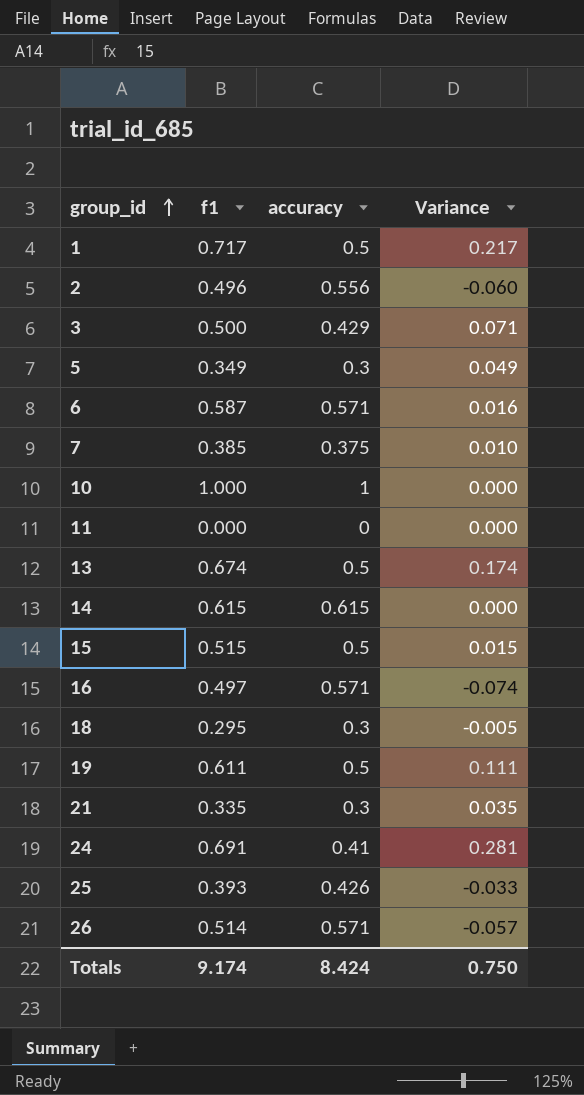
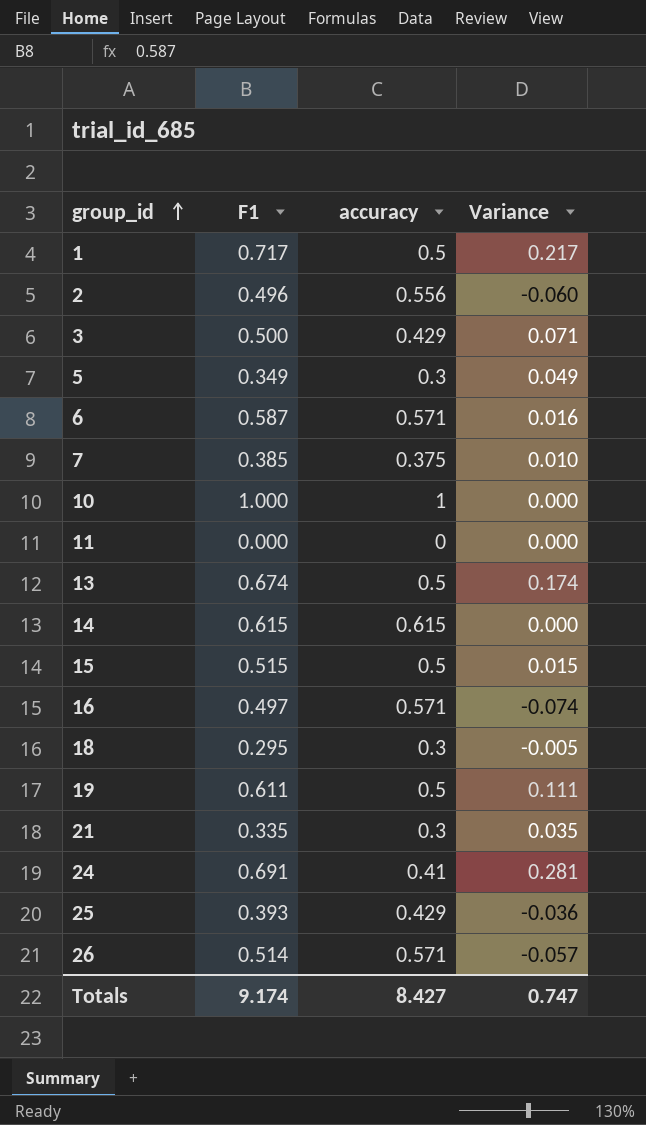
column name: f1 -> F1
25 | accuracy: 0.426 -> 0.429
25 | Variance: -0.033 -> -0.036
Totals | accuracy: 8.424 -> 8.427
Totals | Variance: 0.750 -> 0.747

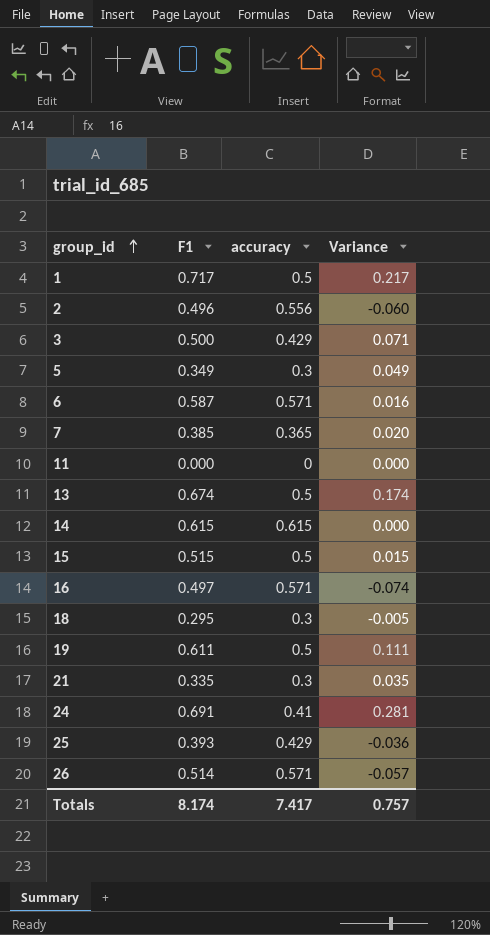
row 10: 1.000 | 1 | 0.000 -> none
7 | accuracy: 0.375 -> 0.365
7 | Variance: 0.010 -> 0.020
Totals | F1: 9.174 -> 8.174
Totals | accuracy: 8.427 -> 7.417
Totals | Variance: 0.747 -> 0.757

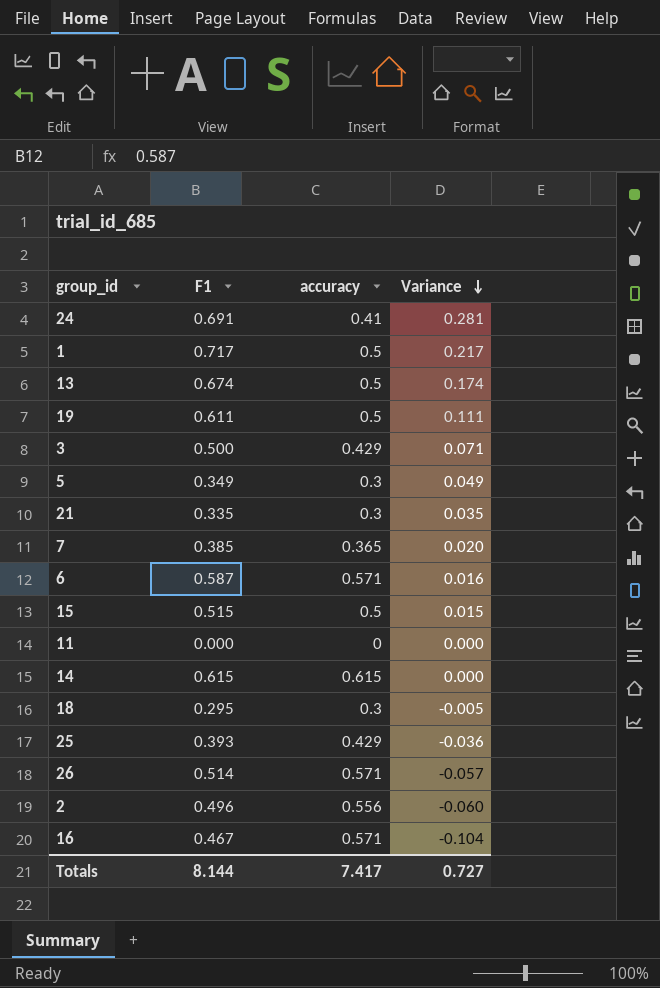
row order: group_id ascending -> Variance descending
16 | F1: 0.497 -> 0.467
16 | Variance: -0.074 -> -0.104
Totals | F1: 8.174 -> 8.144
Totals | Variance: 0.757 -> 0.727

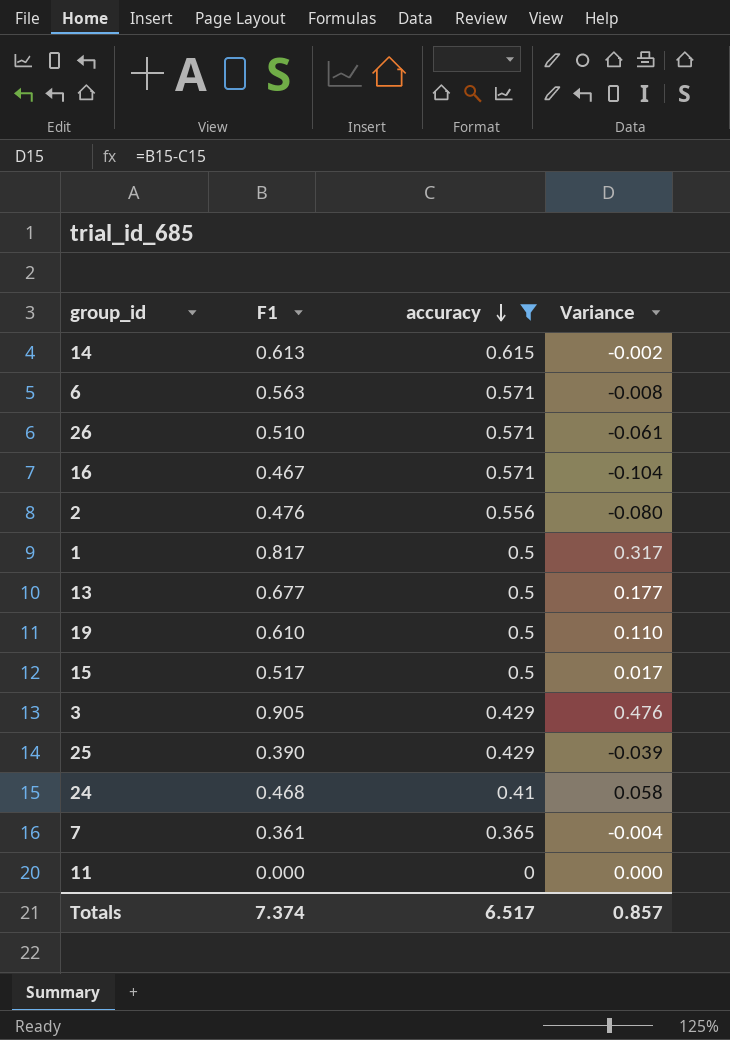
filter: none -> accuracy != 0.3
row order: Variance descending -> accuracy descending
14 | F1: 0.615 -> 0.613
14 | Variance: 0.000 -> -0.002
6 | F1: 0.587 -> 0.563
6 | Variance: 0.016 -> -0.008
26 | F1: 0.514 -> 0.510
26 | Variance: -0.057 -> -0.061
2 | F1: 0.496 -> 0.476
2 | Variance: -0.060 -> -0.080
1 | F1: 0.717 -> 0.817
1 | Variance: 0.217 -> 0.317
13 | F1: 0.674 -> 0.677
13 | Variance: 0.174 -> 0.177
19 | F1: 0.611 -> 0.610
19 | Variance: 0.111 -> 0.110
15 | F1: 0.515 -> 0.517
15 | Variance: 0.015 -> 0.017
3 | F1: 0.500 -> 0.905
3 | Variance: 0.071 -> 0.476
25 | F1: 0.393 -> 0.390
25 | Variance: -0.036 -> -0.039
24 | F1: 0.691 -> 0.468
24 | Variance: 0.281 -> 0.058
7 | F1: 0.385 -> 0.361
7 | Variance: 0.020 -> -0.004
Totals | F1: 8.144 -> 7.374
Totals | accuracy: 7.417 -> 6.517
Totals | Variance: 0.727 -> 0.857

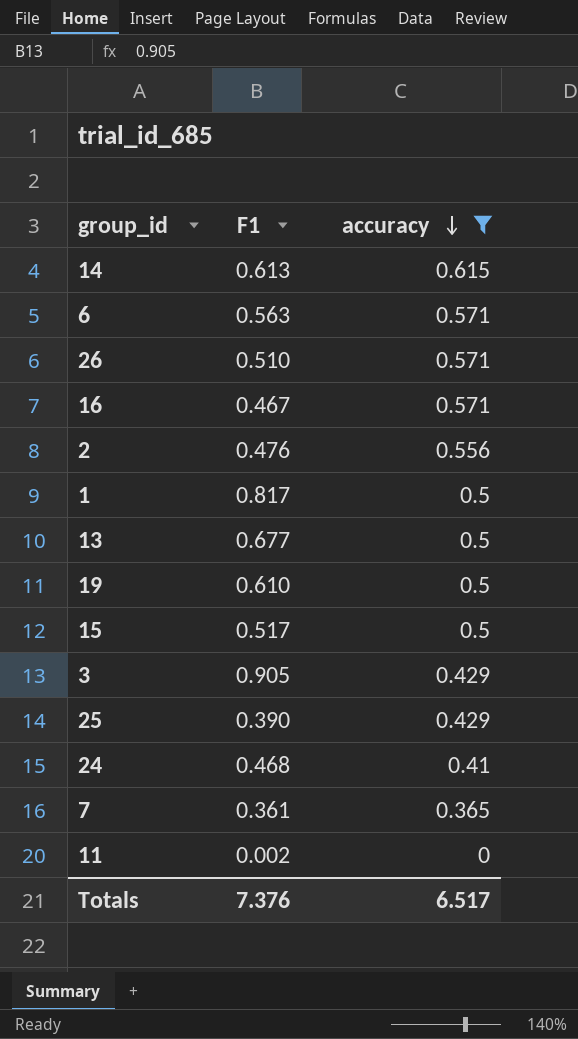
column Variance | formula: [F1] - [accuracy] -> none
11 | F1: 0.000 -> 0.002
Totals | F1: 7.374 -> 7.376

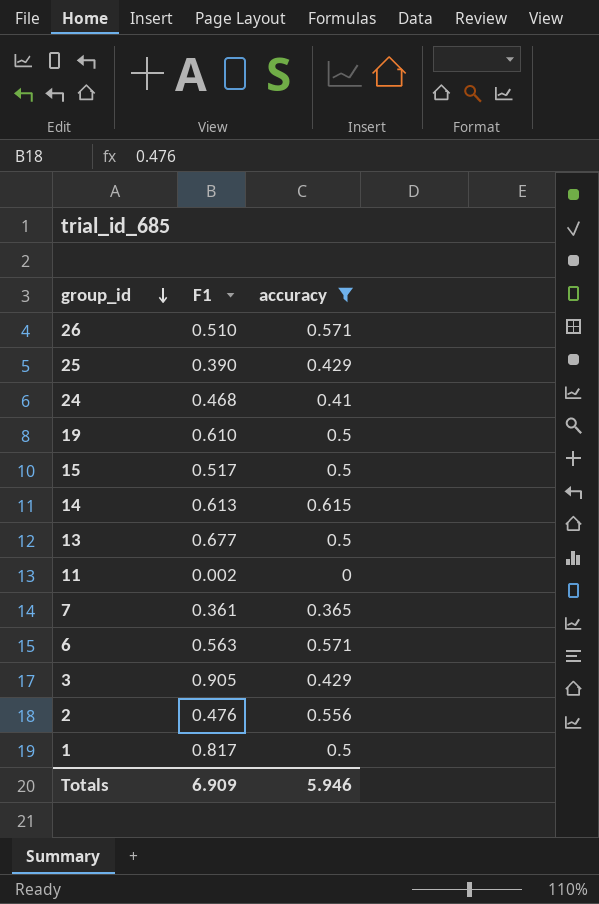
row order: accuracy descending -> group_id descending
row 16: 0.467 | 0.571 -> none
Totals | F1: 7.376 -> 6.909
Totals | accuracy: 6.517 -> 5.946

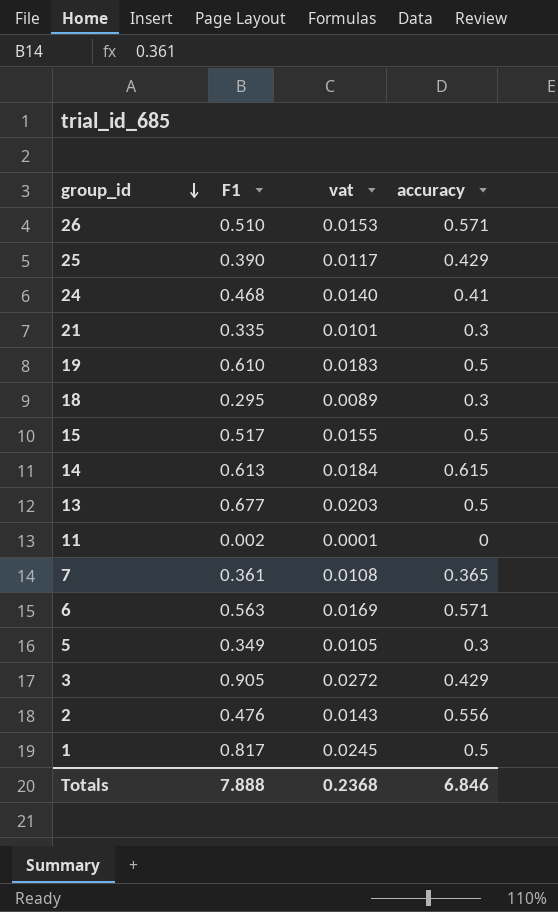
filter: accuracy != 0.3 -> none
column vat | formula: none -> [F1] * 0.03
Totals | F1: 6.909 -> 7.888
Totals | accuracy: 5.946 -> 6.846

